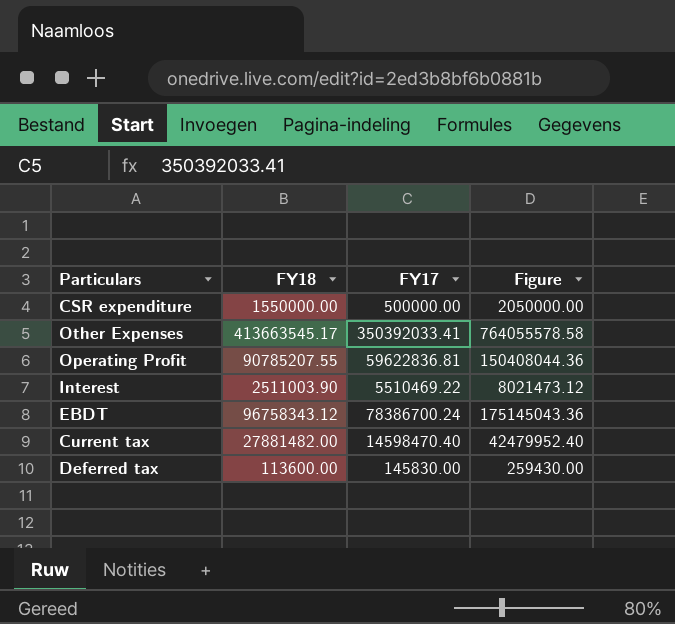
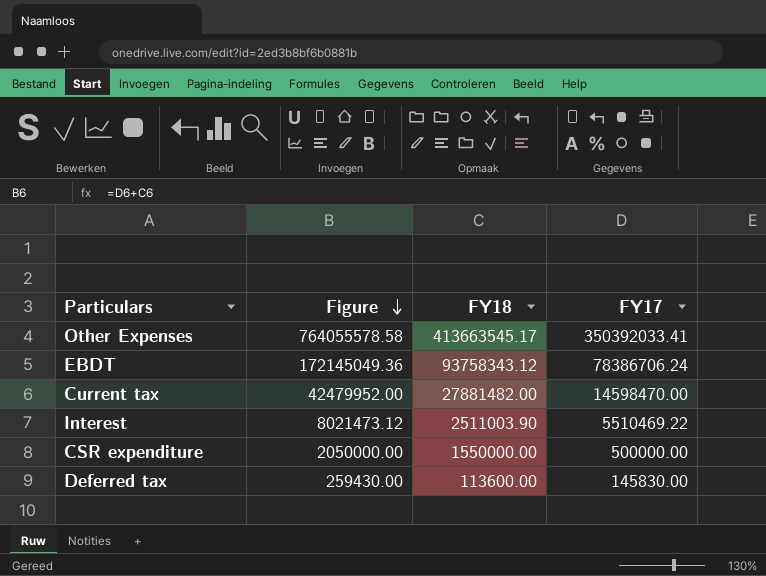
row order: none -> Figure descending
column Figure | position: 4 -> 2
row Operating Profit: 90785207.55 | 59622836.81 | 150408044.36 -> none
EBDT | Figure: 175145043.36 -> 172145049.36
EBDT | FY18: 96758343.12 -> 93758343.12
EBDT | FY17: 78386700.24 -> 78386706.24
Current tax | Figure: 42479952.40 -> 42479952.00
Current tax | FY17: 14598470.40 -> 14598470.00

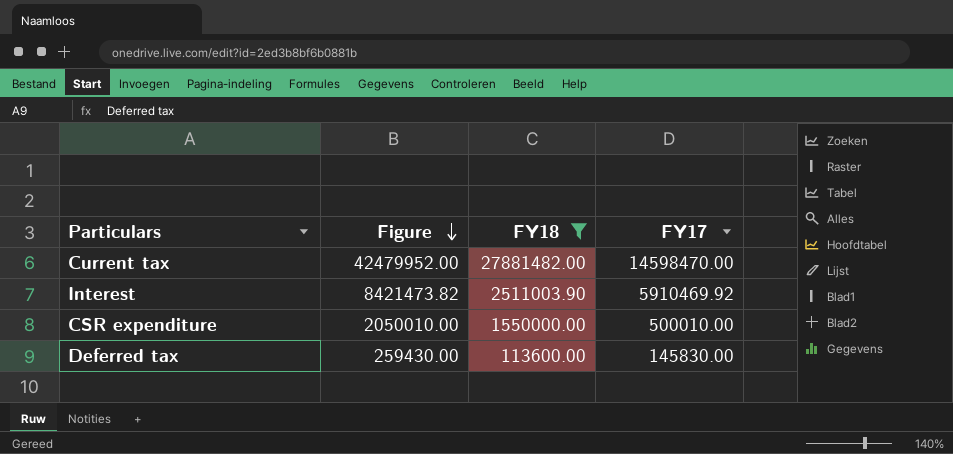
filter: none -> FY18 <= 27881482.00
Interest | Figure: 8021473.12 -> 8421473.82
Interest | FY17: 5510469.22 -> 5910469.92
CSR expenditure | Figure: 2050000.00 -> 2050010.00
CSR expenditure | FY17: 500000.00 -> 500010.00

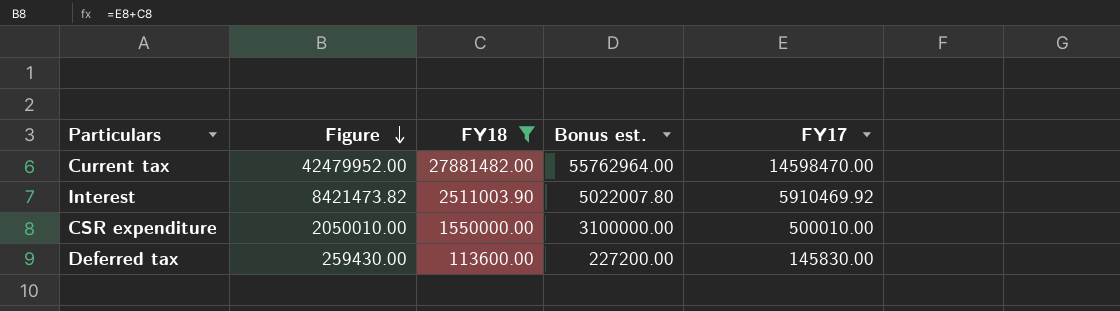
column Bonus est. | formula: none -> [FY18] * 2

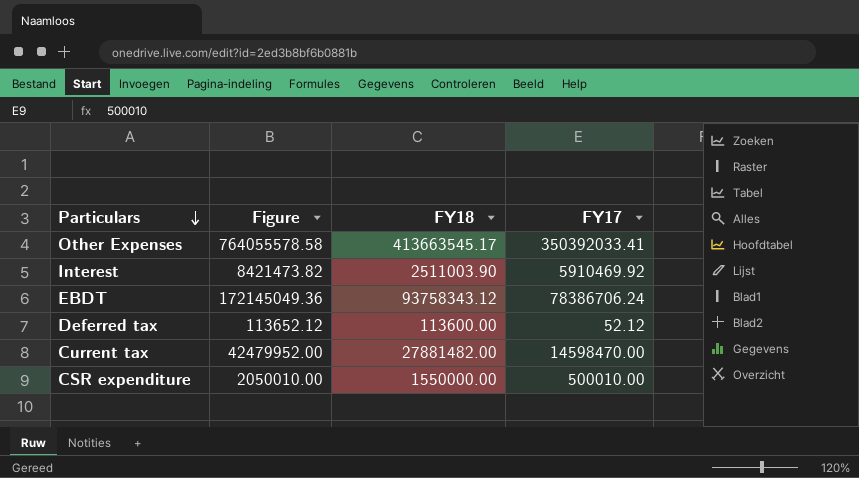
filter: FY18 <= 27881482.00 -> none
row order: Figure descending -> Particulars descending
column Bonus est. | formula: [FY18] * 2 -> none
Deferred tax | Figure: 259430.00 -> 113652.12
Deferred tax | FY17: 145830.00 -> 52.12

